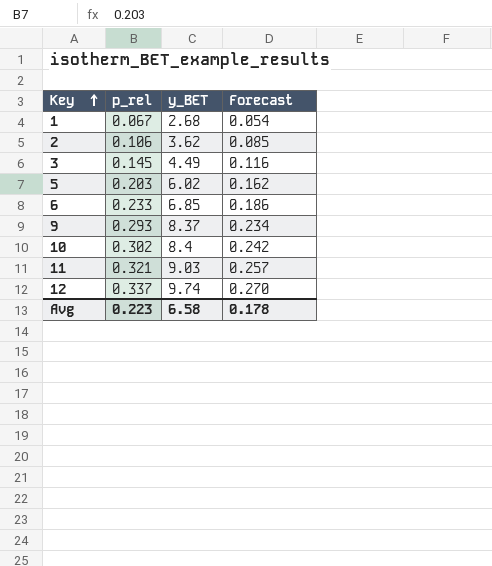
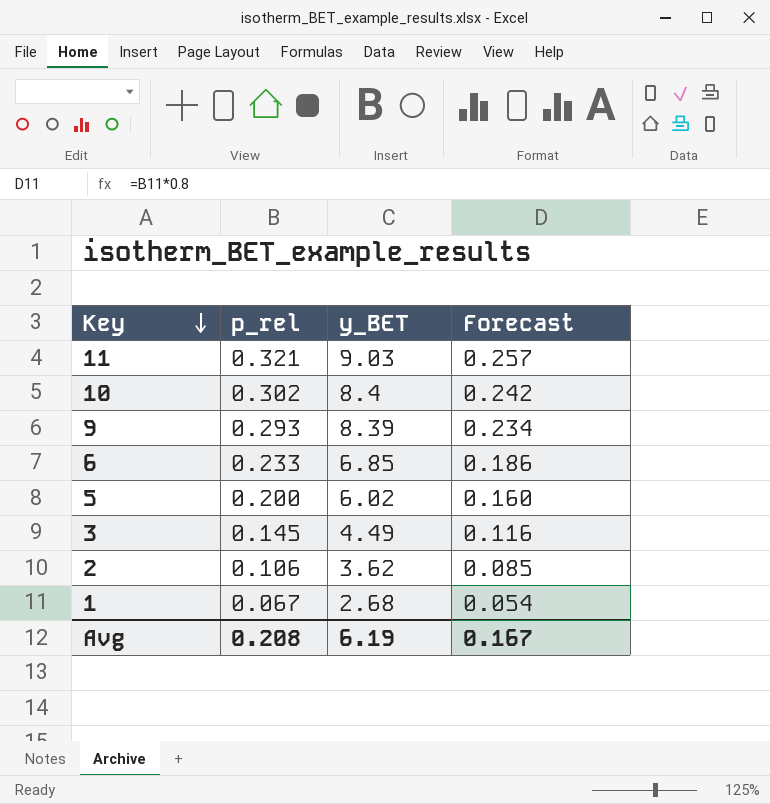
row order: Key ascending -> Key descending
row 12: 0.337 | 9.74 | 0.270 -> none
9 | y_BET: 8.37 -> 8.39
5 | p_rel: 0.203 -> 0.200
5 | Forecast: 0.162 -> 0.160
Avg | p_rel: 0.223 -> 0.208
Avg | y_BET: 6.58 -> 6.19
Avg | Forecast: 0.178 -> 0.167

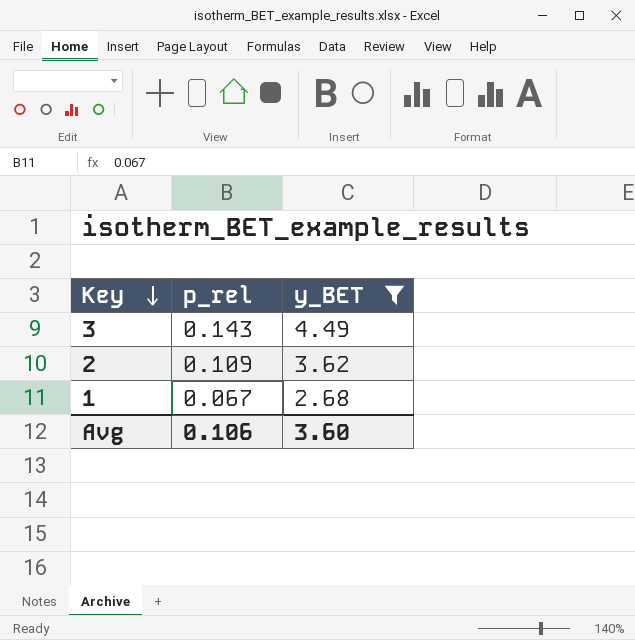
filter: none -> y_BET <= 4.49
column Forecast | formula: [p_rel] * 0.8 -> none
3 | p_rel: 0.145 -> 0.143
2 | p_rel: 0.106 -> 0.109
Avg | p_rel: 0.208 -> 0.106
Avg | y_BET: 6.19 -> 3.60

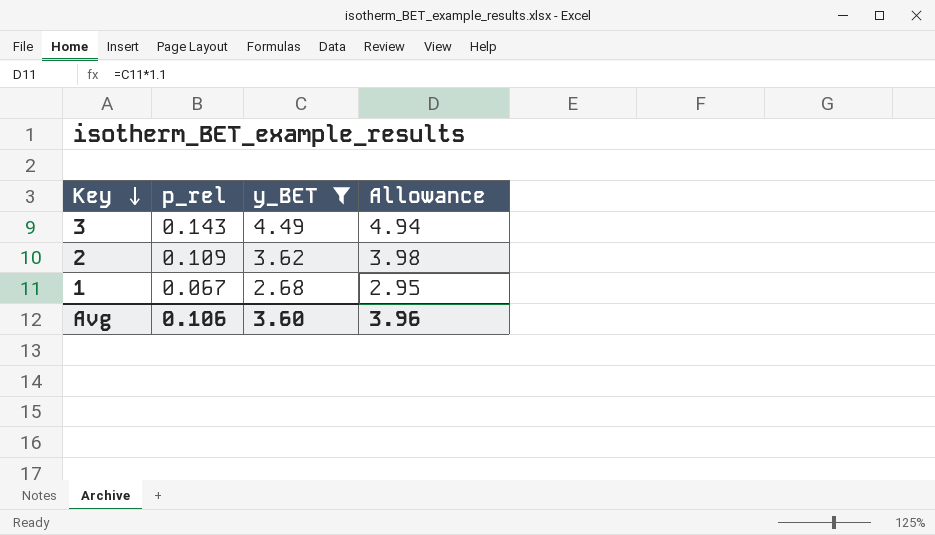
column Allowance | formula: none -> [y_BET] * 1.1

